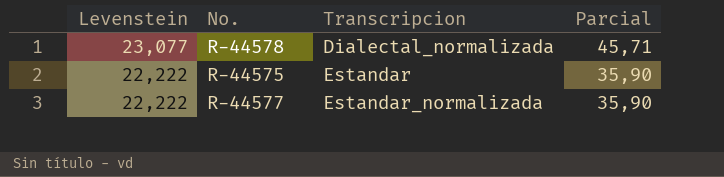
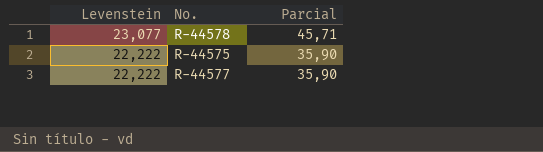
column Transcripcion | position: 3 -> none

